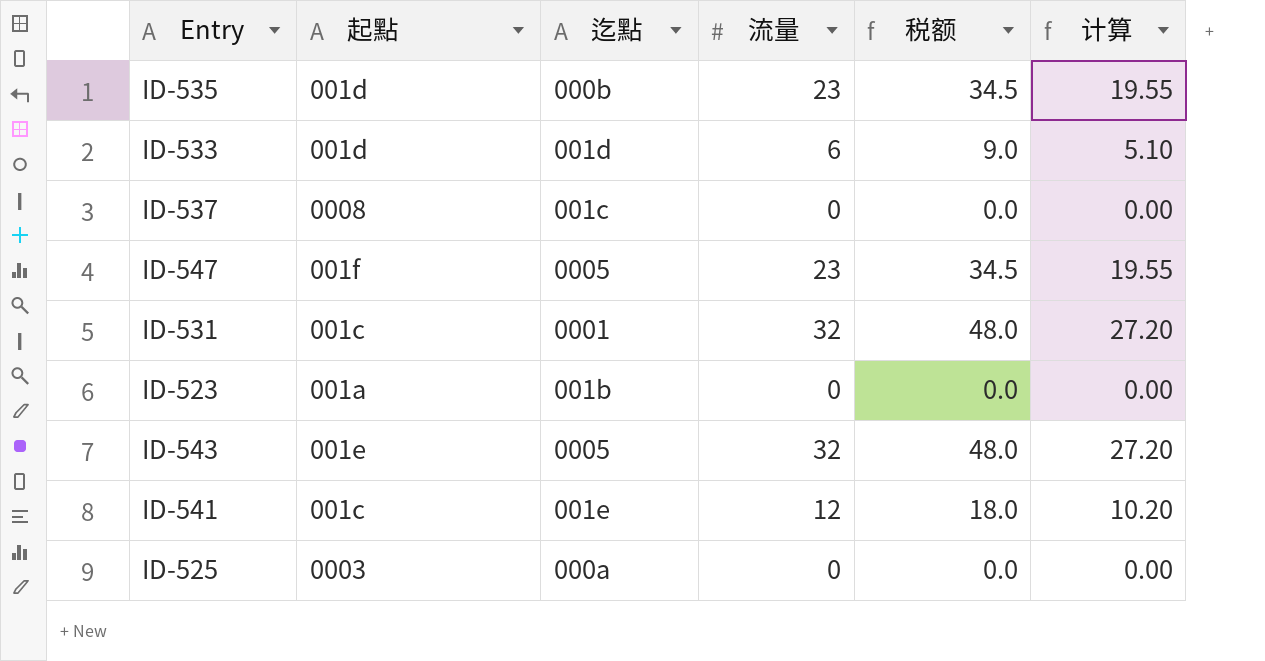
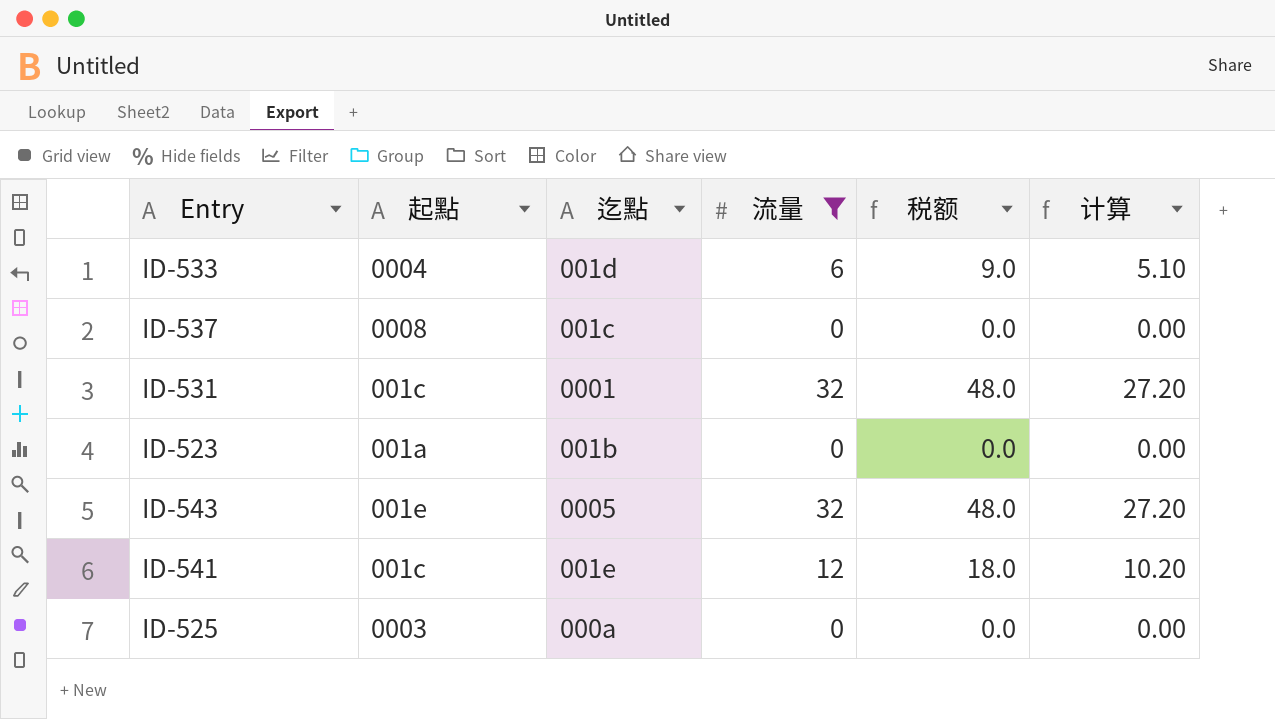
filter: none -> 流量 != 23
ID-533 | 起點: 001d -> 0004

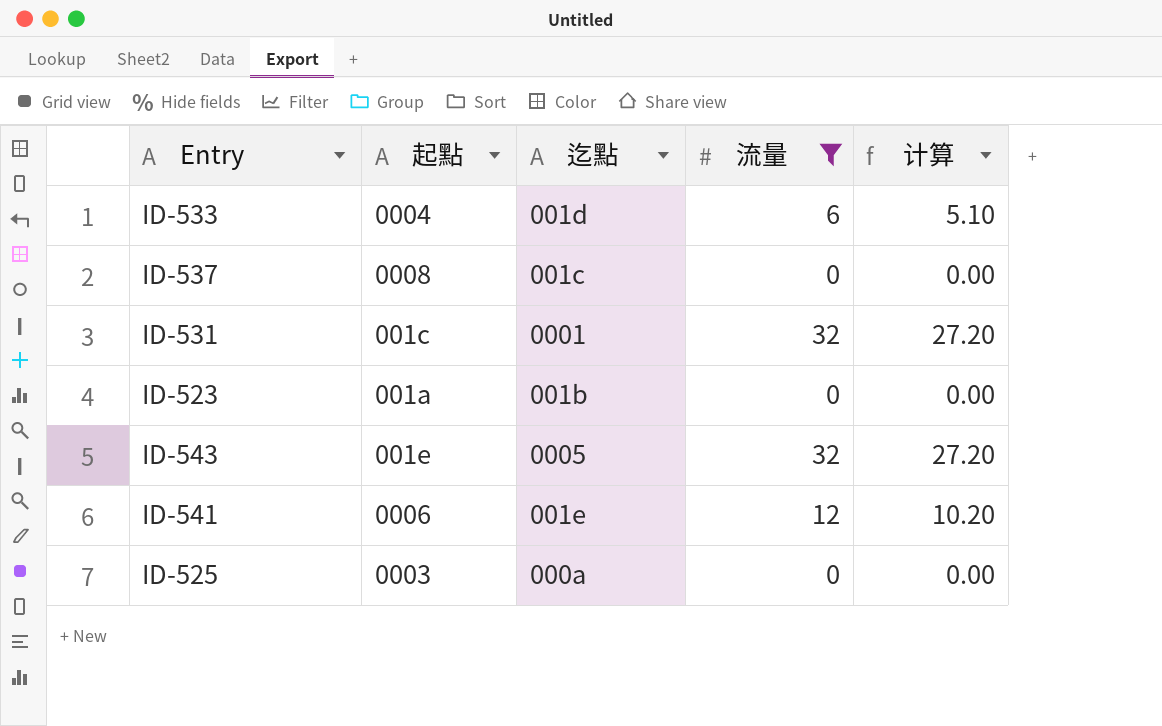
column 税额 | formula: [流量] * 1.5 -> none
ID-541 | 起點: 001c -> 0006

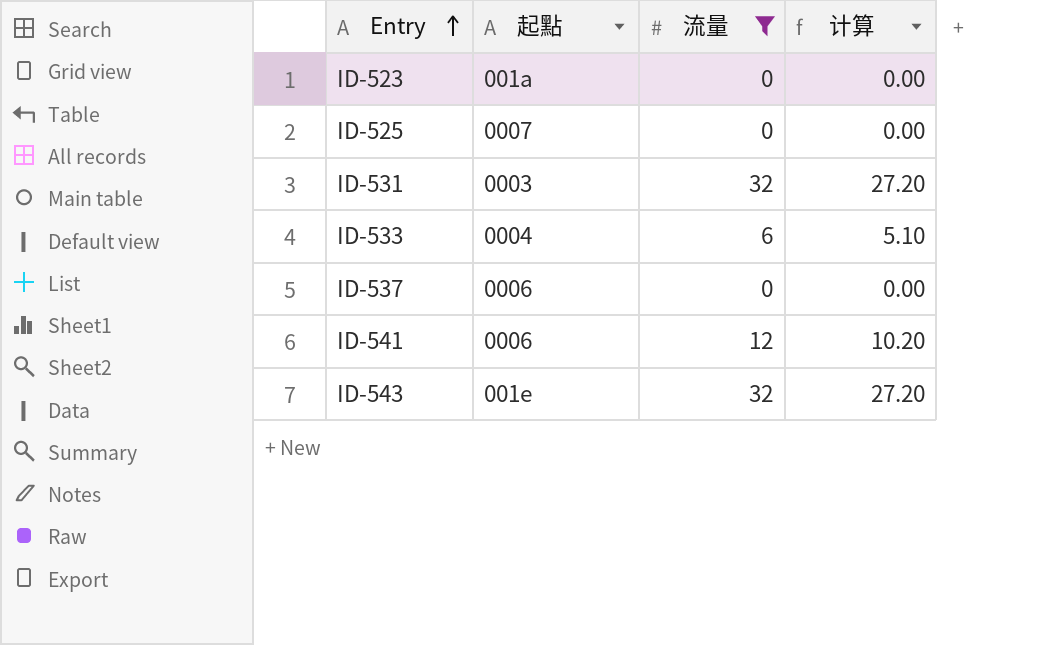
row order: none -> Entry ascending
column 迄點 | position: 3 -> none
ID-525 | 起點: 0003 -> 0007
ID-531 | 起點: 001c -> 0003
ID-537 | 起點: 0008 -> 0006

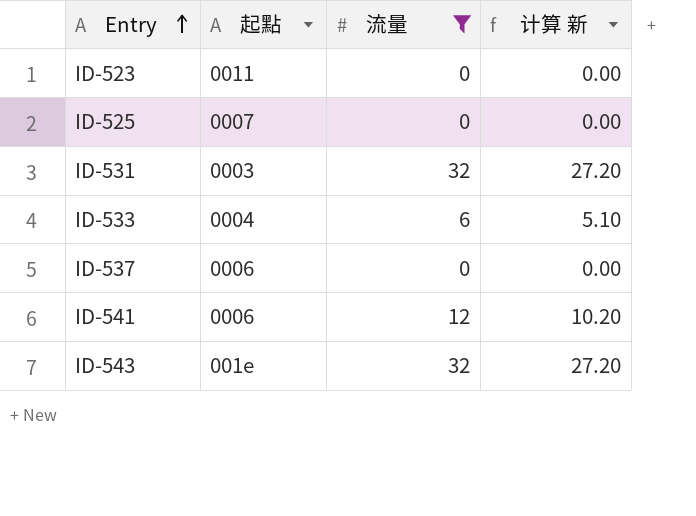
column name: 计算 -> 计算 新
ID-523 | 起點: 001a -> 0011

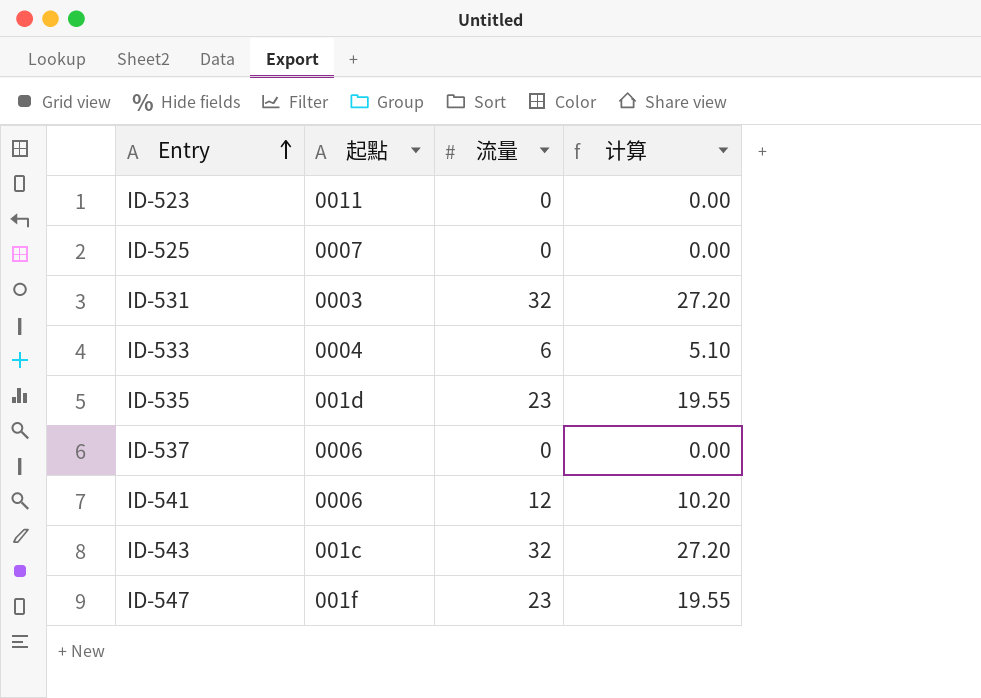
filter: 流量 != 23 -> none
column name: 计算 新 -> 计算
ID-543 | 起點: 001e -> 001c

